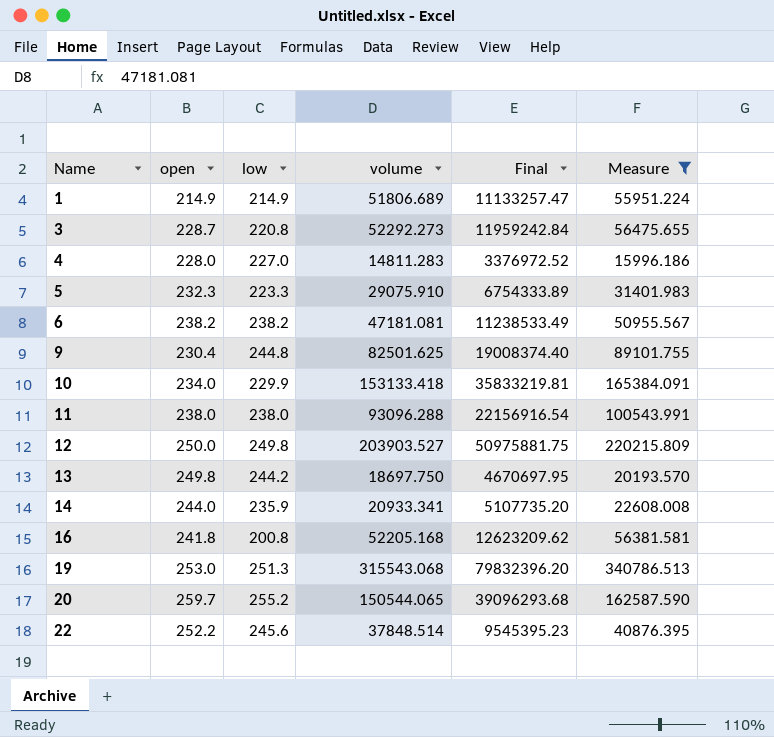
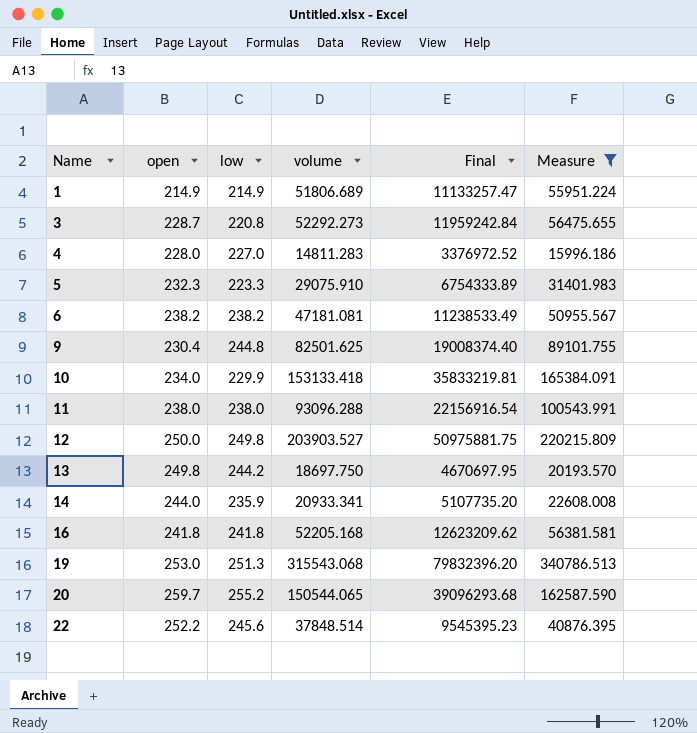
16 | low: 200.8 -> 241.8

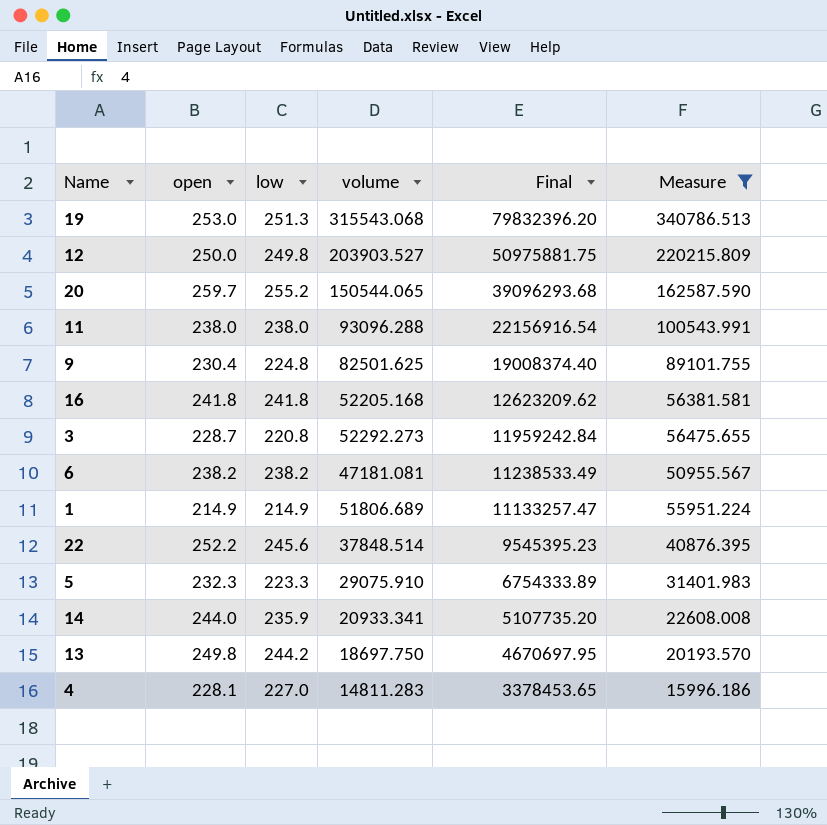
row order: Name ascending -> Final descending
row 10: 234.0 | 229.9 | 153133.418 | 35833219.81 | 165384.091 -> none
9 | low: 244.8 -> 224.8
4 | open: 228.0 -> 228.1
4 | Final: 3376972.52 -> 3378453.65

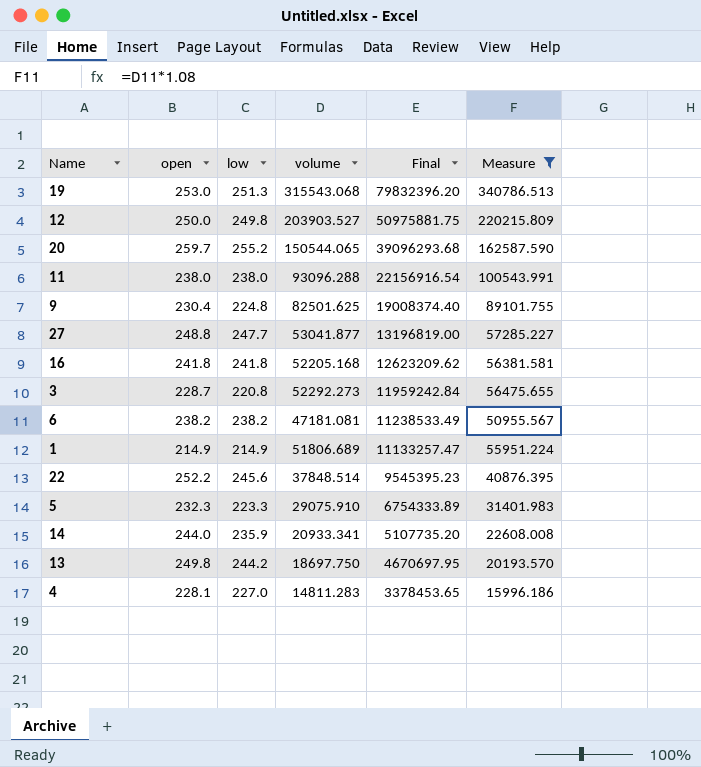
row 27: none -> 248.8 | 247.7 | 53041.877 | 13196819.00 | 57285.227

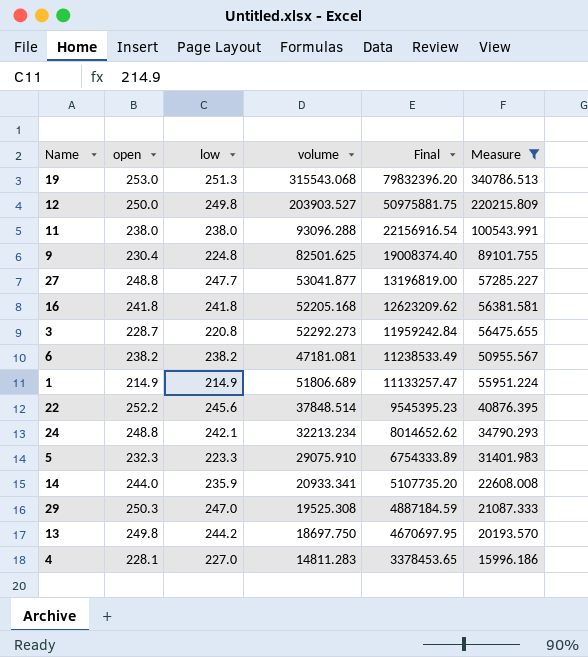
row 20: 259.7 | 255.2 | 150544.065 | 39096293.68 | 162587.590 -> none
row 24: none -> 248.8 | 242.1 | 32213.234 | 8014652.62 | 34790.293
row 29: none -> 250.3 | 247.0 | 19525.308 | 4887184.59 | 21087.333

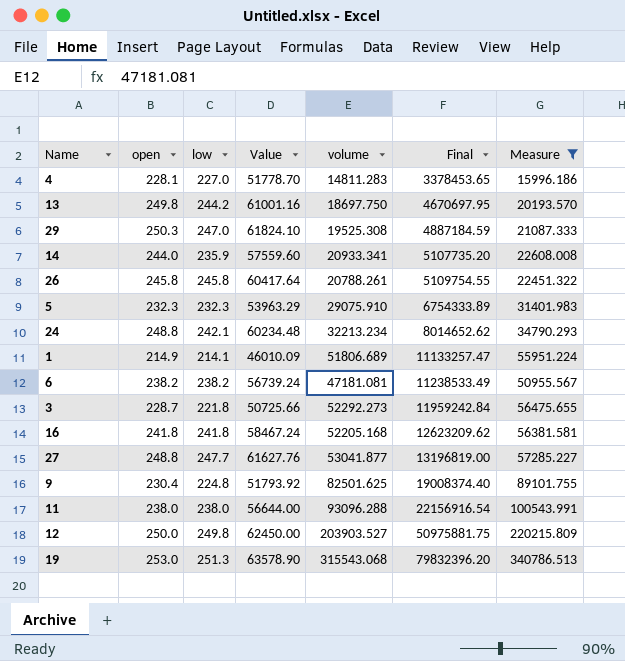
row order: Final descending -> Final ascending
column Value | formula: none -> [open] * [low]
row 22: 252.2 | 245.6 | 37848.514 | 9545395.23 | 40876.395 -> none
row 26: none -> 245.8 | 245.8 | 60417.64 | 20788.261 | 5109754.55 | 22451.322
5 | low: 223.3 -> 232.3
1 | low: 214.9 -> 214.1
3 | low: 220.8 -> 221.8

